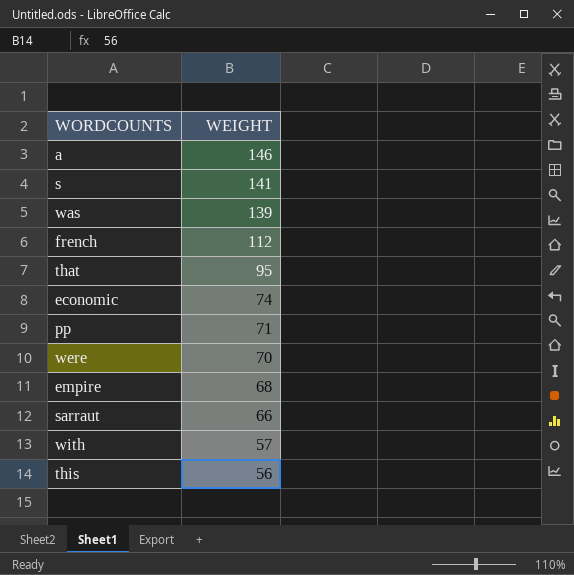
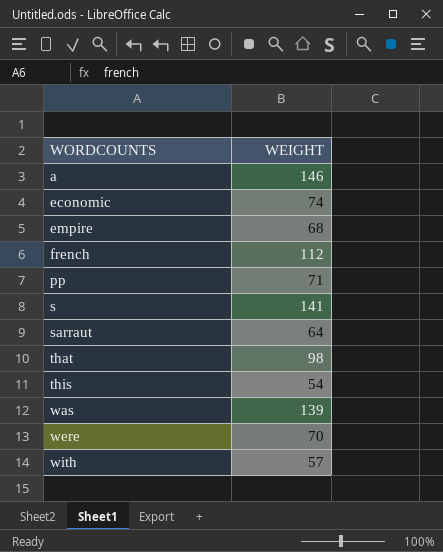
row order: WEIGHT descending -> WORDCOUNTS ascending
sarraut | WEIGHT: 66 -> 64
that | WEIGHT: 95 -> 98
this | WEIGHT: 56 -> 54

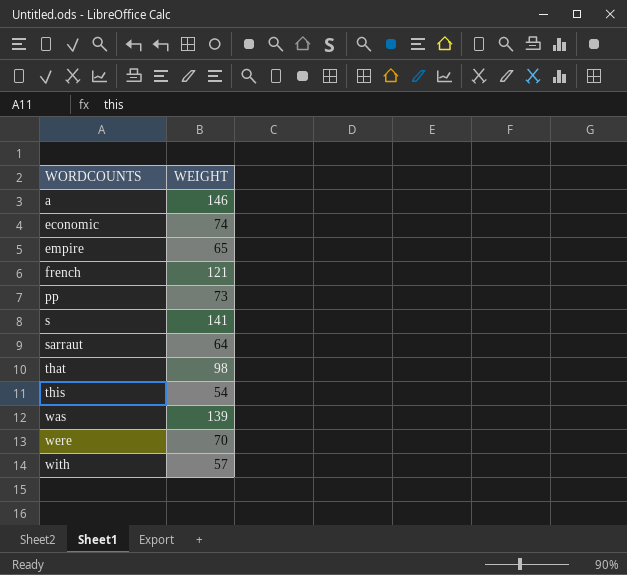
empire | WEIGHT: 68 -> 65
french | WEIGHT: 112 -> 121
pp | WEIGHT: 71 -> 73

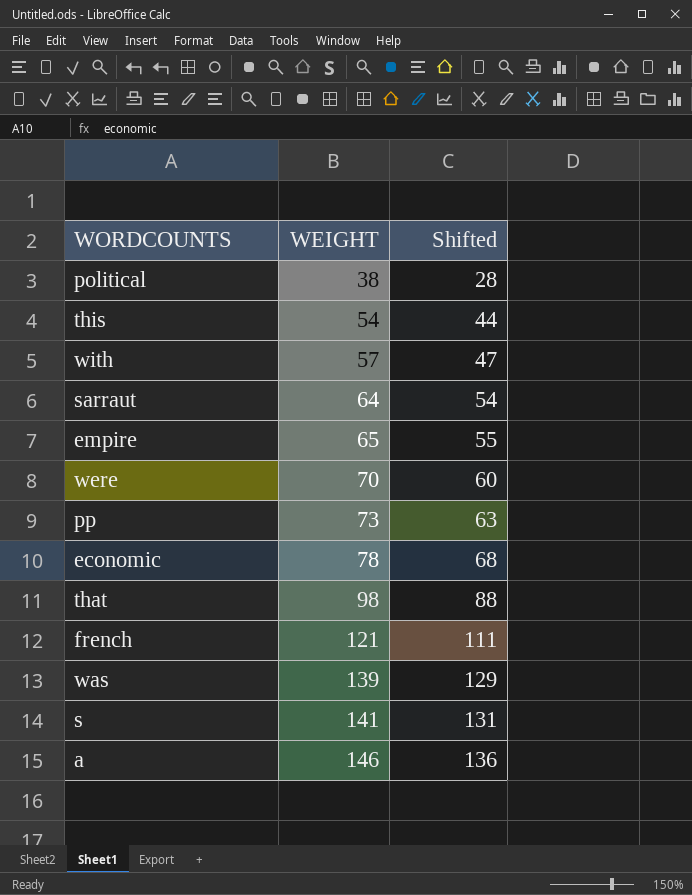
row order: WORDCOUNTS ascending -> WEIGHT ascending
column Shifted | formula: none -> [WEIGHT] - 10
row political: none -> 38 | 28
economic | WEIGHT: 74 -> 78

